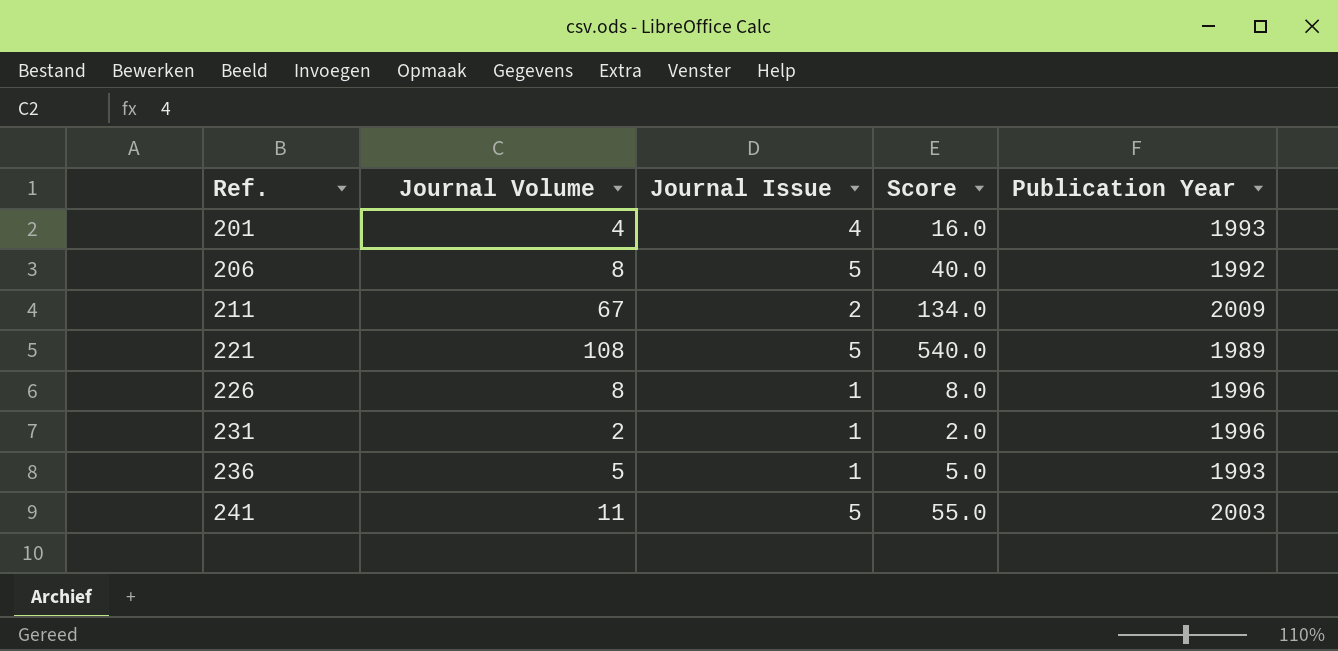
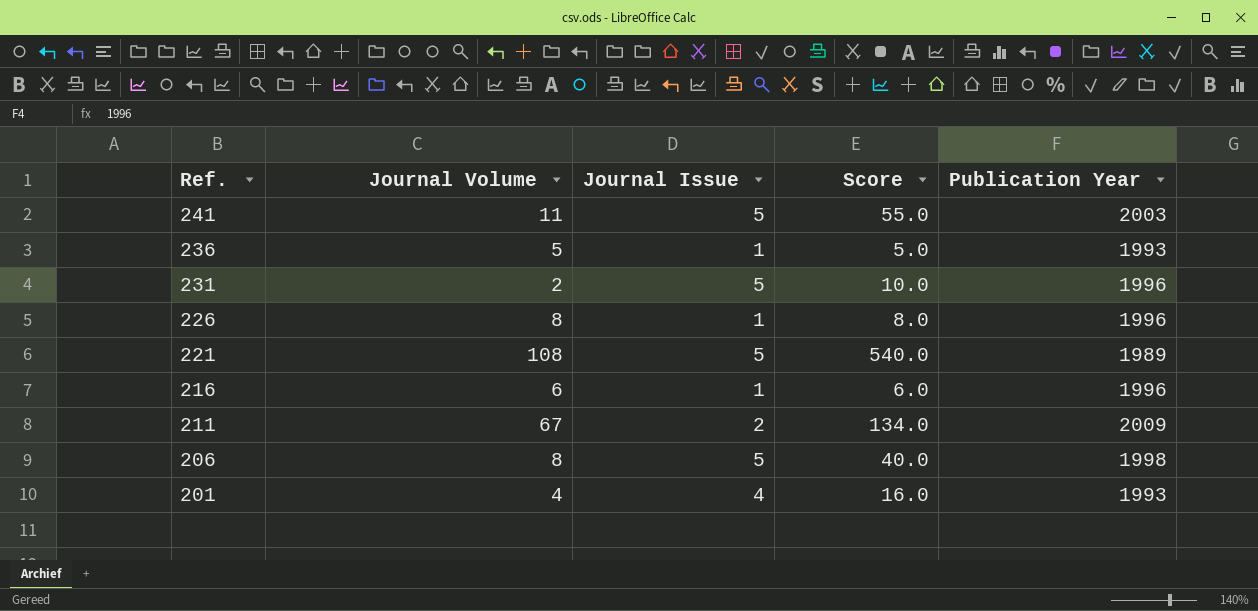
row order: Ref. ascending -> Ref. descending
231 | Journal Issue: 1 -> 5
231 | Score: 2.0 -> 10.0
row 216: none -> 6 | 1 | 6.0 | 1996
206 | Publication Year: 1992 -> 1998

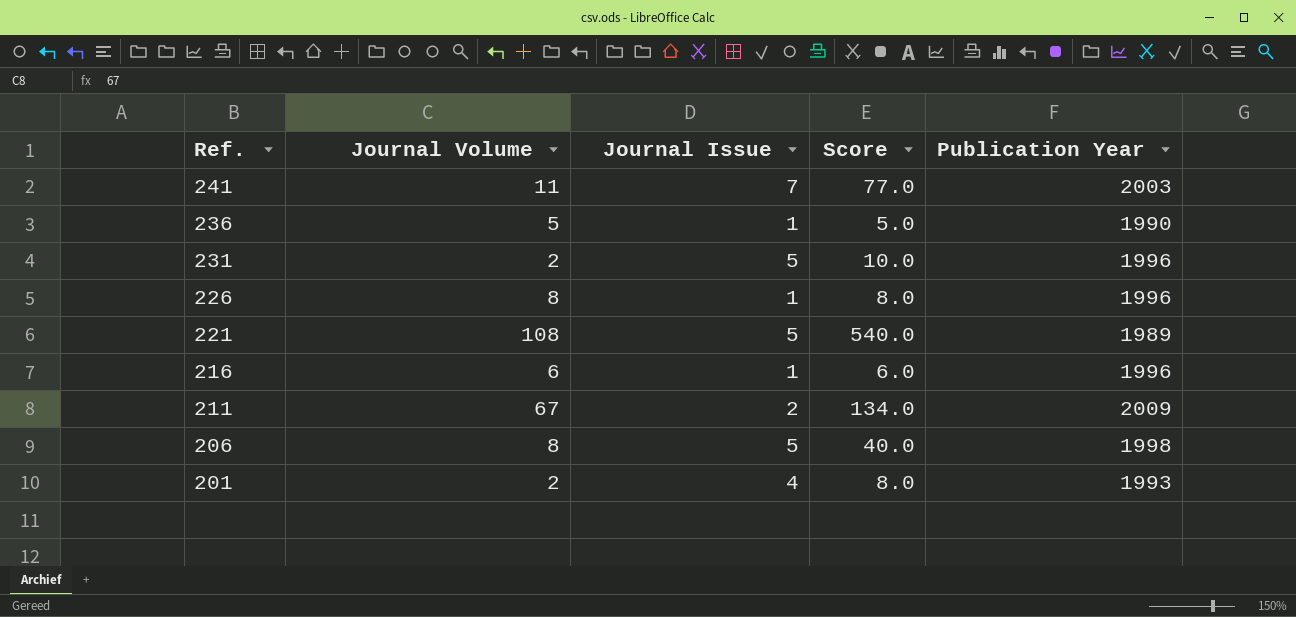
241 | Journal Issue: 5 -> 7
241 | Score: 55.0 -> 77.0
236 | Publication Year: 1993 -> 1990
201 | Journal Volume: 4 -> 2
201 | Score: 16.0 -> 8.0

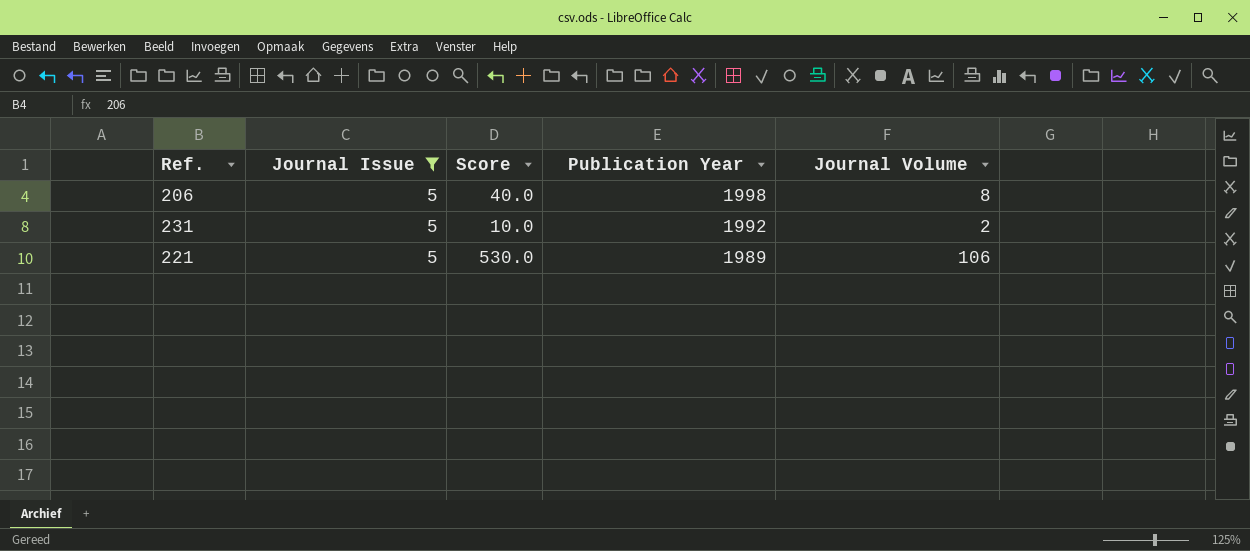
filter: none -> Journal Issue = 5
row order: Ref. descending -> Publication Year descending
column Journal Volume | position: 2 -> 5
231 | Publication Year: 1996 -> 1992
221 | Score: 540.0 -> 530.0
221 | Journal Volume: 108 -> 106

